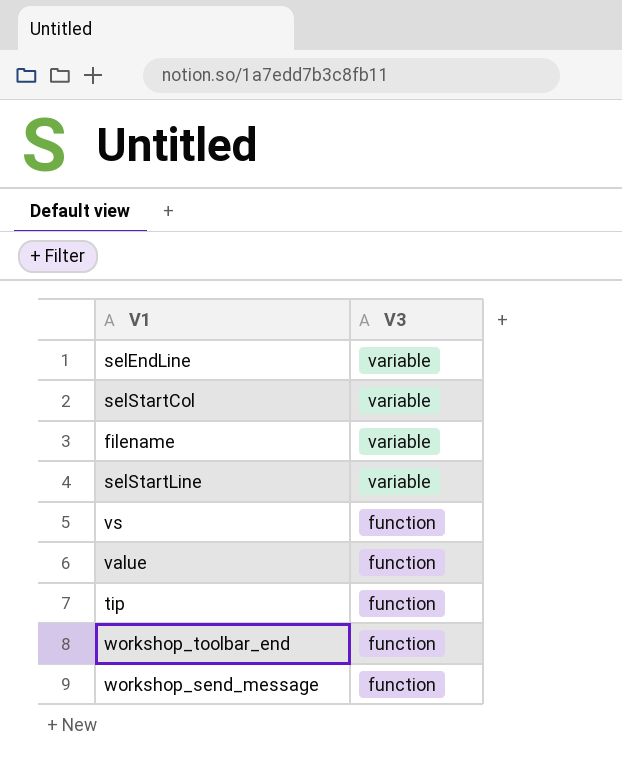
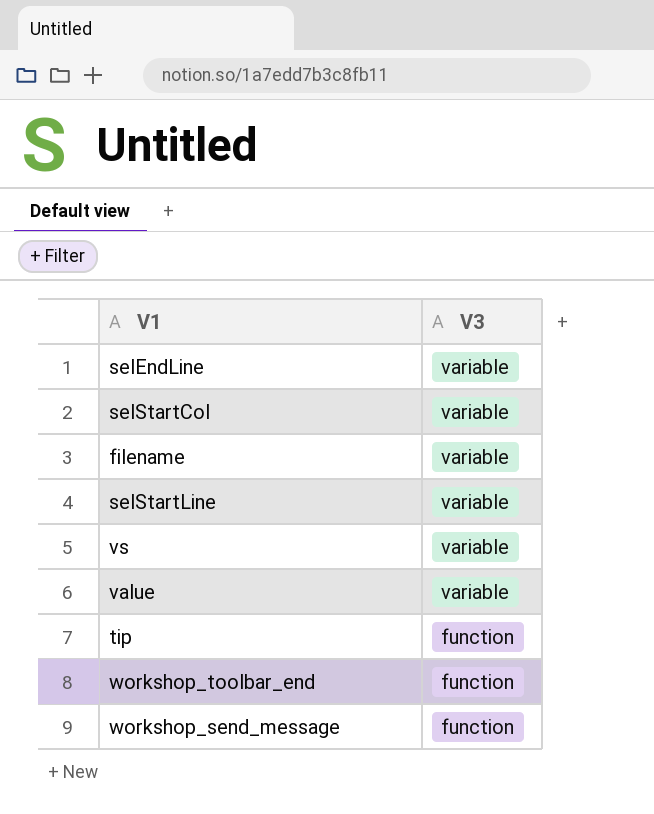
vs | V3: function -> variable
value | V3: function -> variable

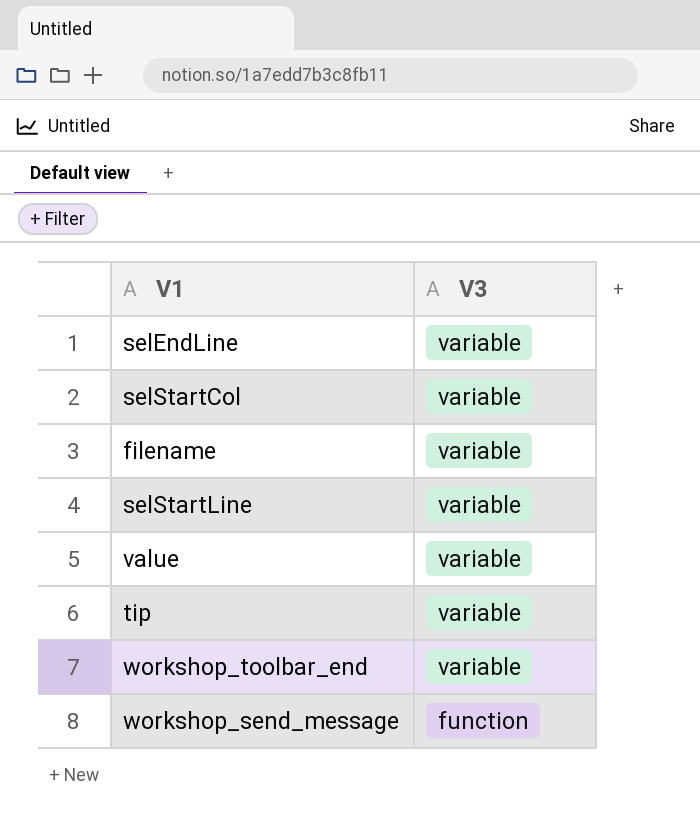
row vs: variable -> none
tip | V3: function -> variable
workshop_toolbar_end | V3: function -> variable

